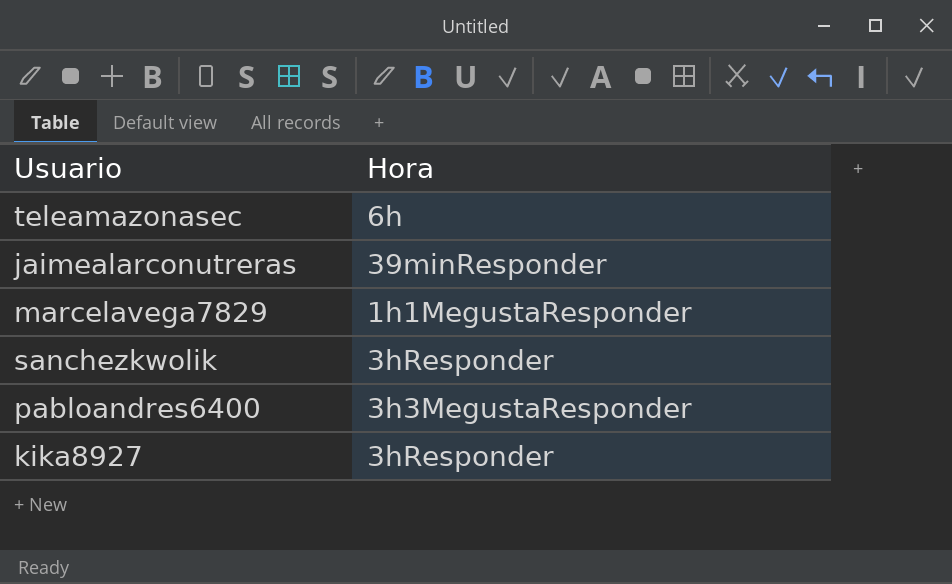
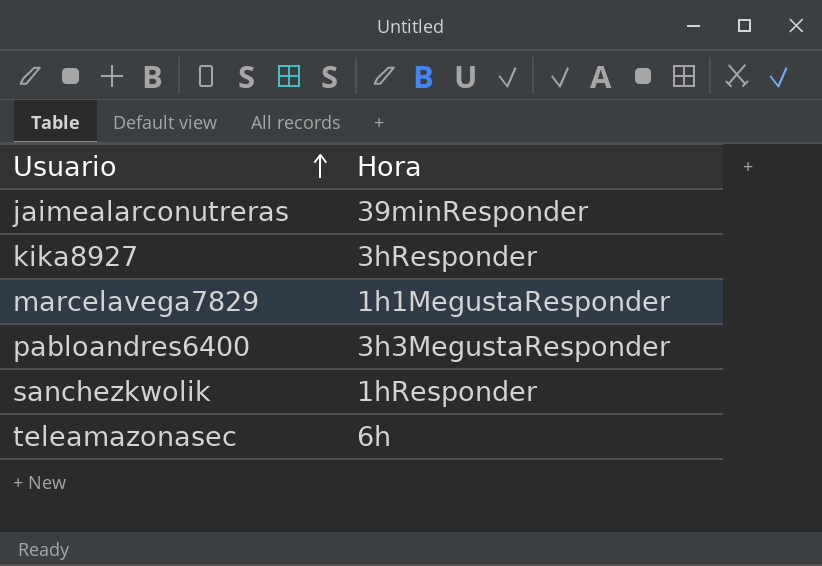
row order: none -> Usuario ascending
sanchezkwolik | Hora: 3hResponder -> 1hResponder

